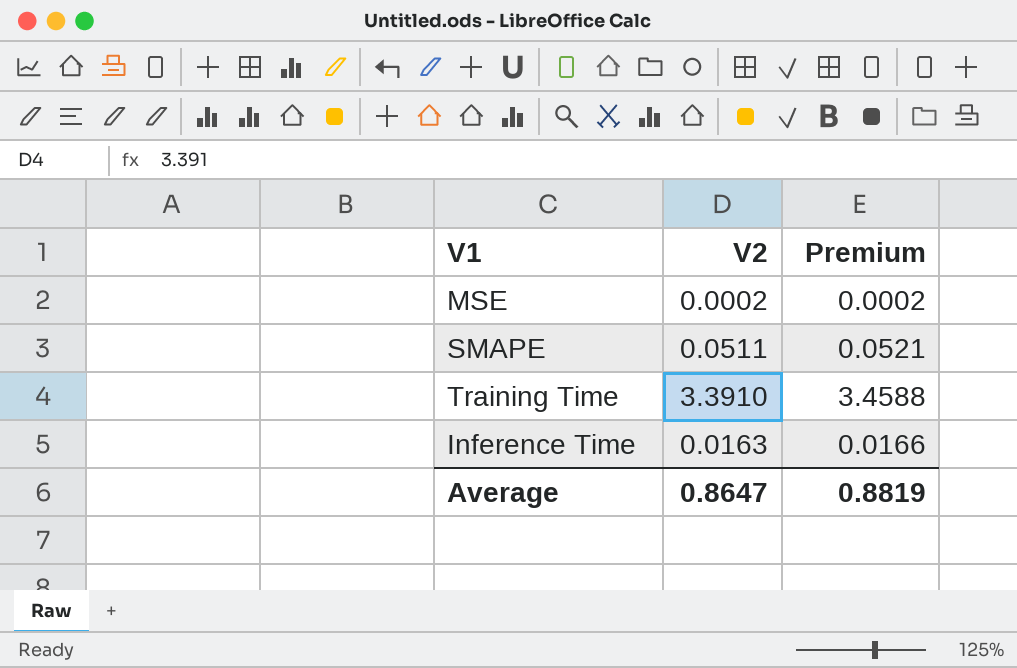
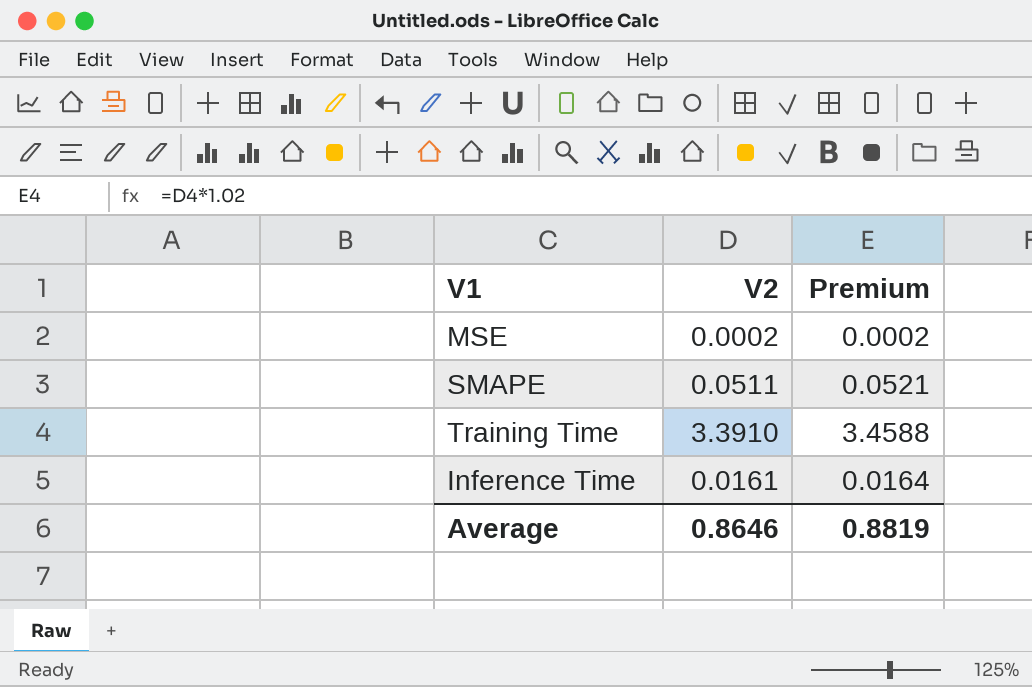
Inference Time | V2: 0.0163 -> 0.0161
Inference Time | Premium: 0.0166 -> 0.0164
Average | V2: 0.8647 -> 0.8646

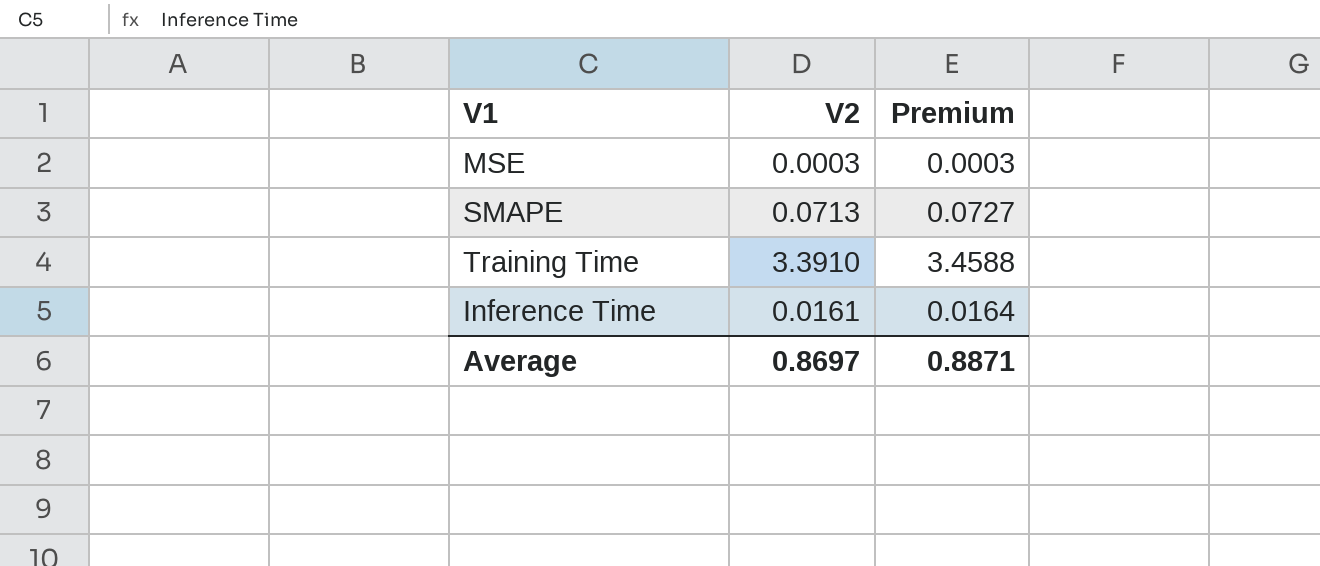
MSE | V2: 0.0002 -> 0.0003
MSE | Premium: 0.0002 -> 0.0003
SMAPE | V2: 0.0511 -> 0.0713
SMAPE | Premium: 0.0521 -> 0.0727
Average | V2: 0.8646 -> 0.8697
Average | Premium: 0.8819 -> 0.8871

